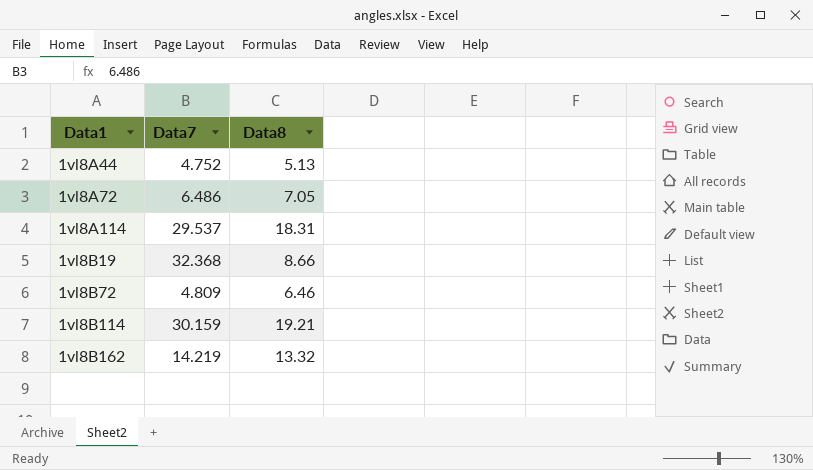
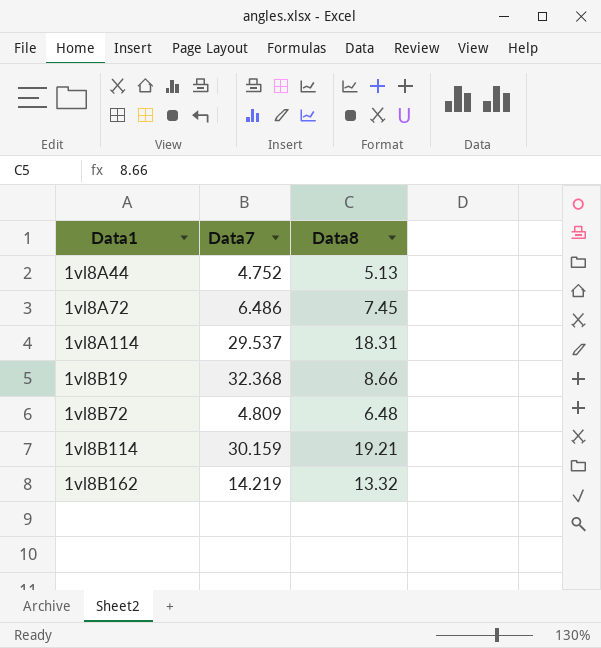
1vl8A72 | Data8: 7.05 -> 7.45
1vl8B72 | Data8: 6.46 -> 6.48

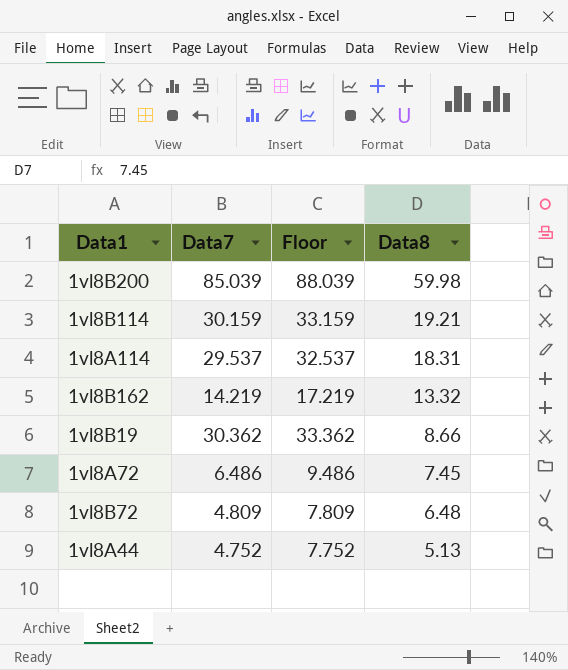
row order: Data1 ascending -> Data8 descending
column Floor | formula: none -> [Data7] + 3
row 1vl8B200: none -> 85.039 | 88.039 | 59.98
1vl8B19 | Data7: 32.368 -> 30.362

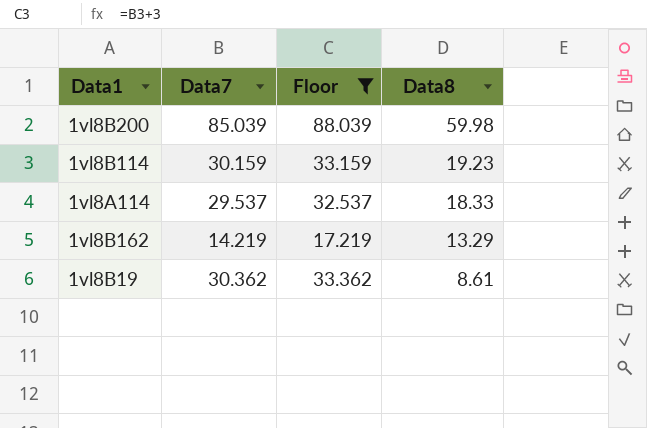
filter: none -> Floor >= 17.219
1vl8B114 | Data8: 19.21 -> 19.23
1vl8A114 | Data8: 18.31 -> 18.33
1vl8B162 | Data8: 13.32 -> 13.29
1vl8B19 | Data8: 8.66 -> 8.61

